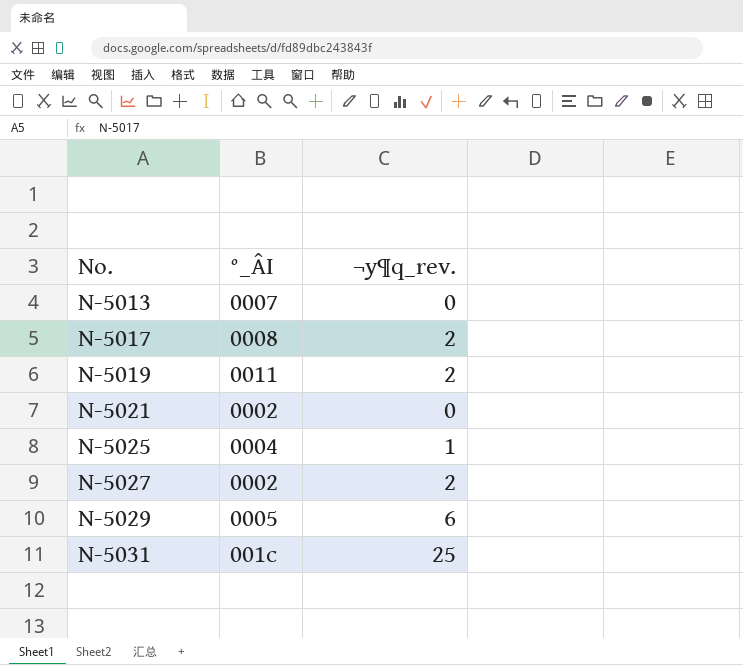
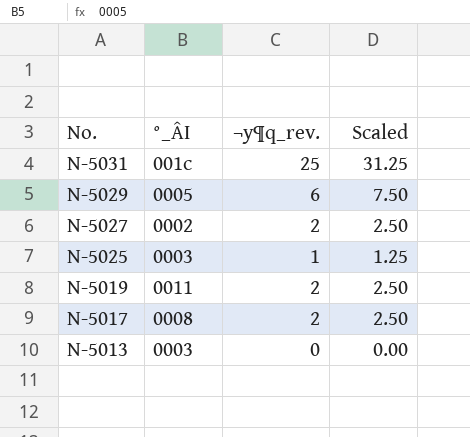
row order: No. ascending -> No. descending
column Scaled | formula: none -> [¬y¶q_rev.] * 1.25
row N-5021: 0002 | 0 -> none
N-5025 | °_ÂI: 0004 -> 0003
N-5013 | °_ÂI: 0007 -> 0003

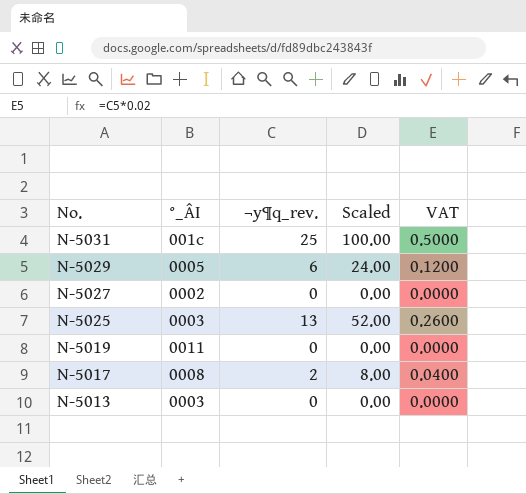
column Scaled | formula: [¬y¶q_rev.] * 1.25 -> [¬y¶q_rev.] * 4
column VAT | formula: none -> [¬y¶q_rev.] * 0.02
N-5027 | ¬y¶q_rev.: 2 -> 0
N-5025 | ¬y¶q_rev.: 1 -> 13
N-5019 | ¬y¶q_rev.: 2 -> 0

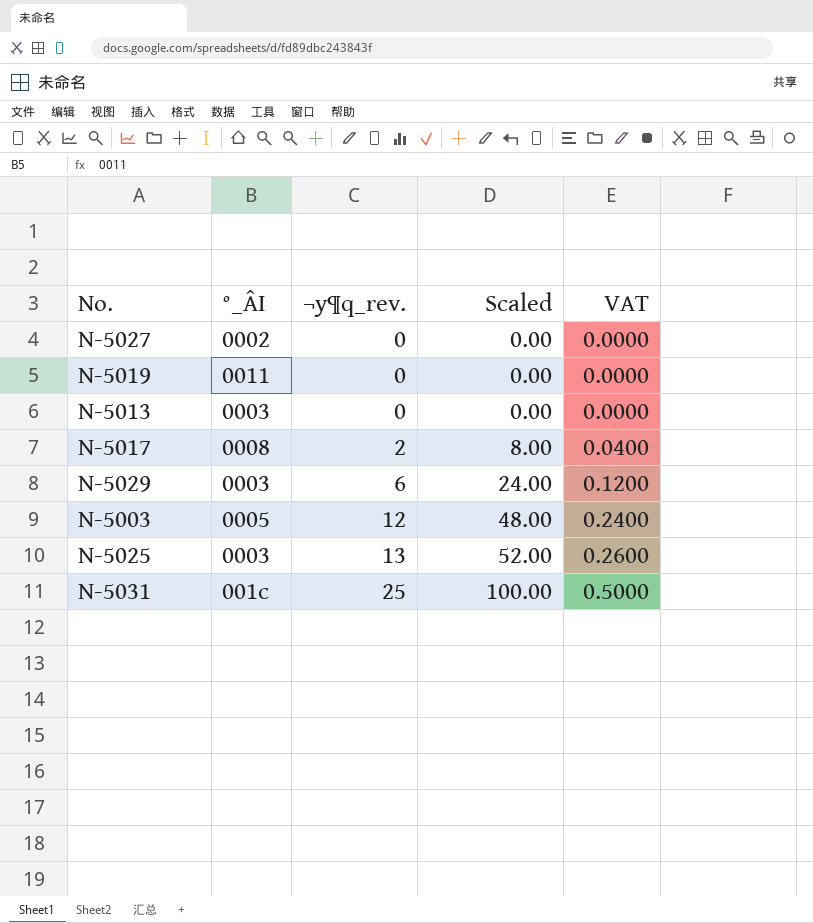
row order: No. descending -> ¬y¶q_rev. ascending
N-5029 | °_ÂI: 0005 -> 0003
row N-5003: none -> 0005 | 12 | 48.00 | 0.2400

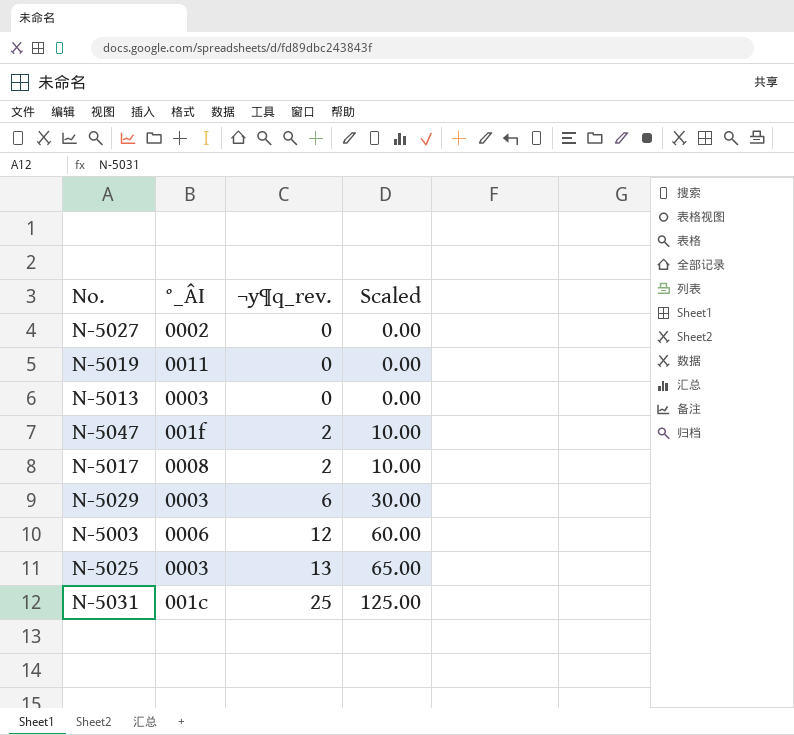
column VAT | formula: [¬y¶q_rev.] * 0.02 -> none
column Scaled | formula: [¬y¶q_rev.] * 4 -> [¬y¶q_rev.] * 5
row N-5047: none -> 001f | 2 | 10.00
N-5003 | °_ÂI: 0005 -> 0006

